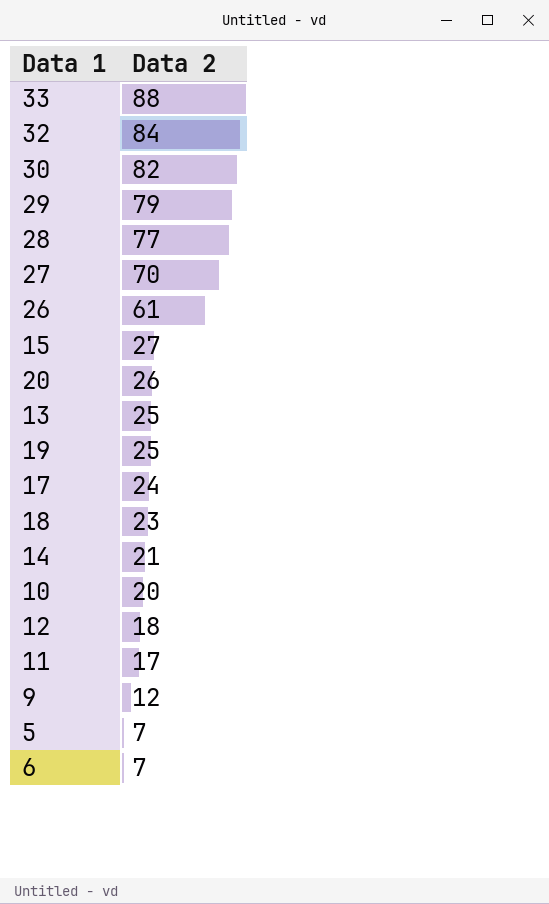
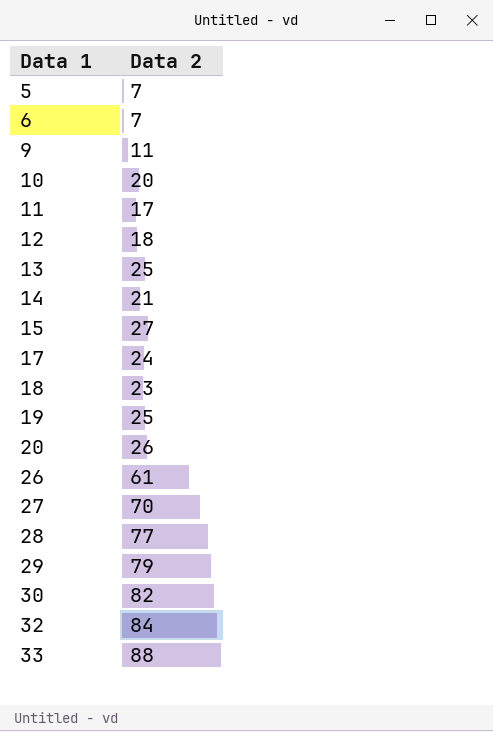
row order: Data 2 descending -> Data 1 ascending
9 | Data 2: 12 -> 11

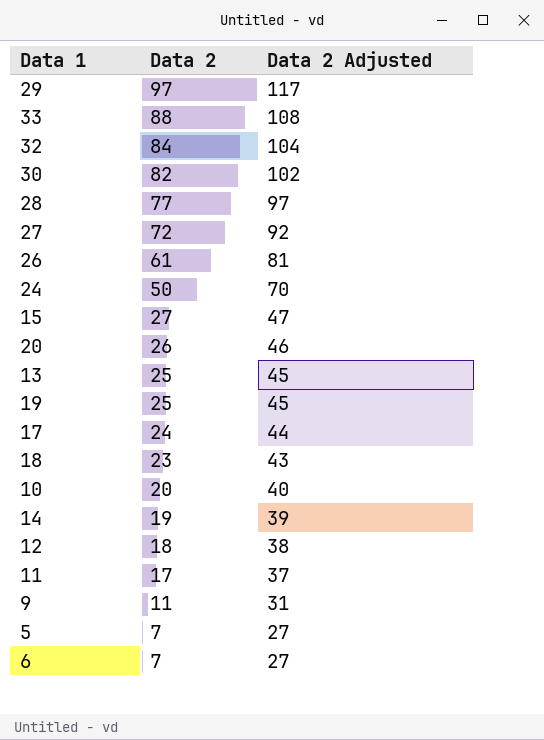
row order: Data 1 ascending -> Data 2 descending
column Data 2 Adjusted | formula: none -> [Data 2] + 20
29 | Data 2: 79 -> 97
27 | Data 2: 70 -> 72
row 24: none -> 50 | 70
14 | Data 2: 21 -> 19

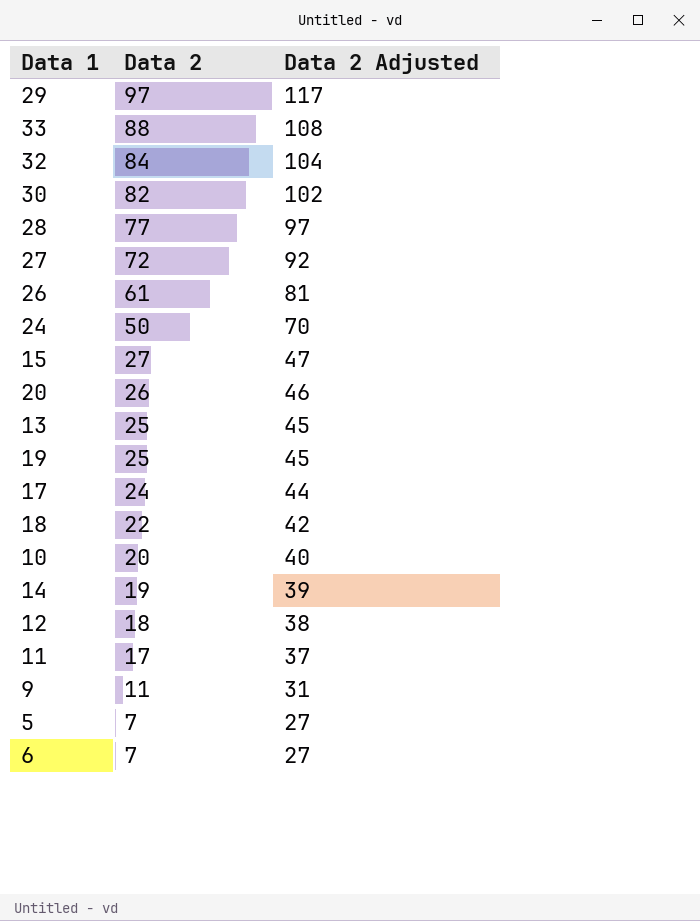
18 | Data 2: 23 -> 22
18 | Data 2 Adjusted: 43 -> 42

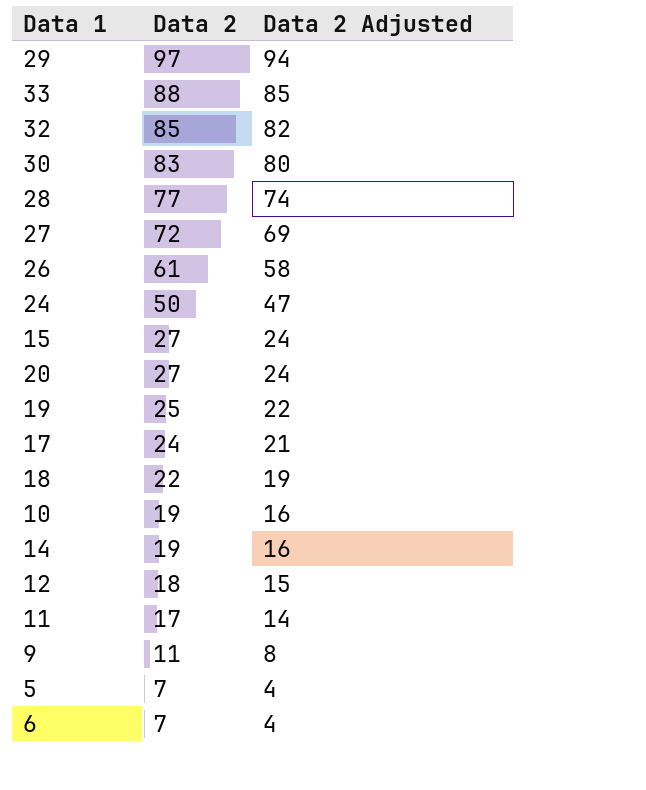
column Data 2 Adjusted | formula: [Data 2] + 20 -> [Data 2] - 3
row 13: 25 | 45 -> none
32 | Data 2: 84 -> 85
30 | Data 2: 82 -> 83
20 | Data 2: 26 -> 27
10 | Data 2: 20 -> 19

